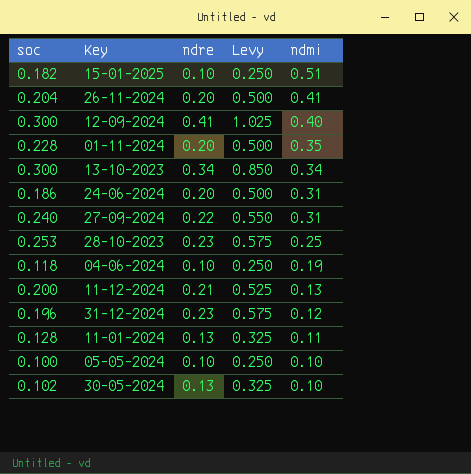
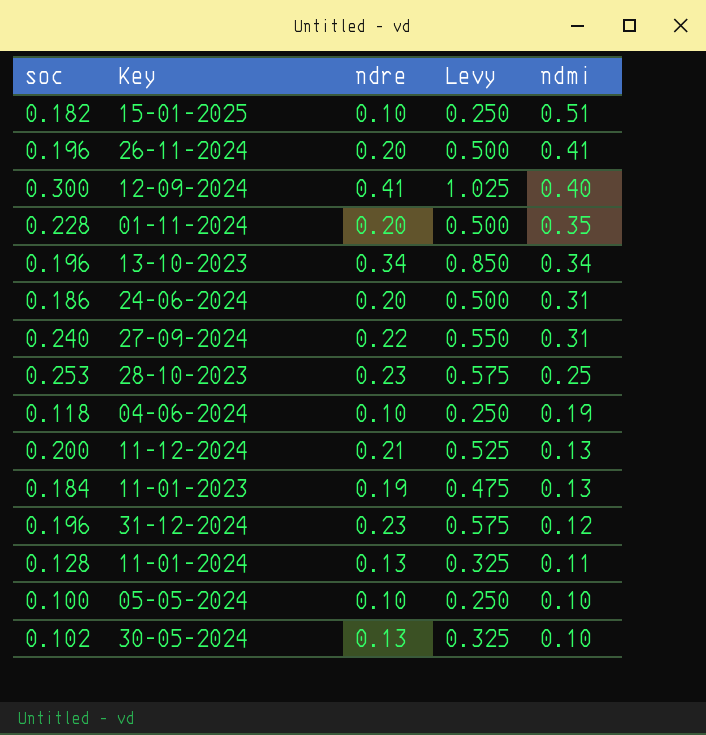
26-11-2024 | soc: 0.204 -> 0.196
13-10-2023 | soc: 0.300 -> 0.196
row 11-01-2023: none -> 0.184 | 0.19 | 0.475 | 0.13

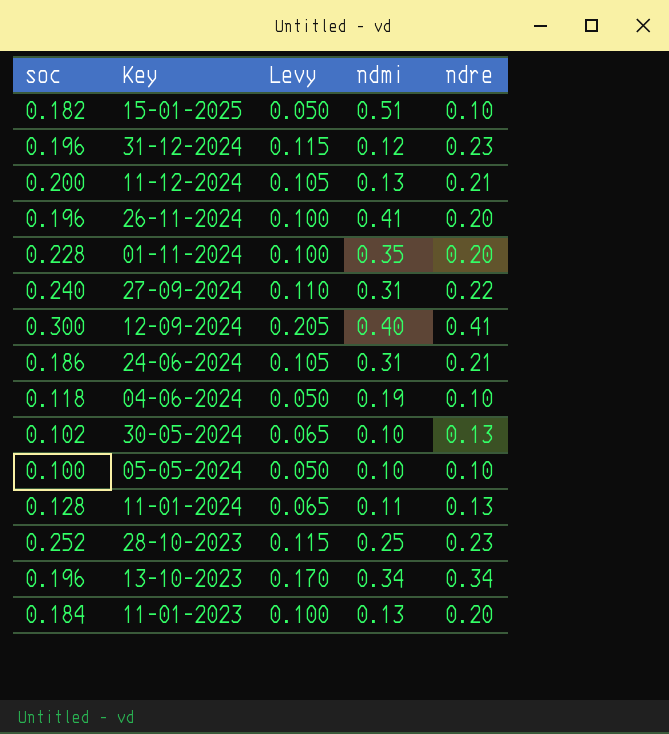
row order: ndmi descending -> Key descending
column Levy | formula: [ndre] * 2.5 -> [ndre] * 0.5
column ndre | position: 3 -> 5
24-06-2024 | ndre: 0.20 -> 0.21
28-10-2023 | soc: 0.253 -> 0.252
11-01-2023 | ndre: 0.19 -> 0.20

